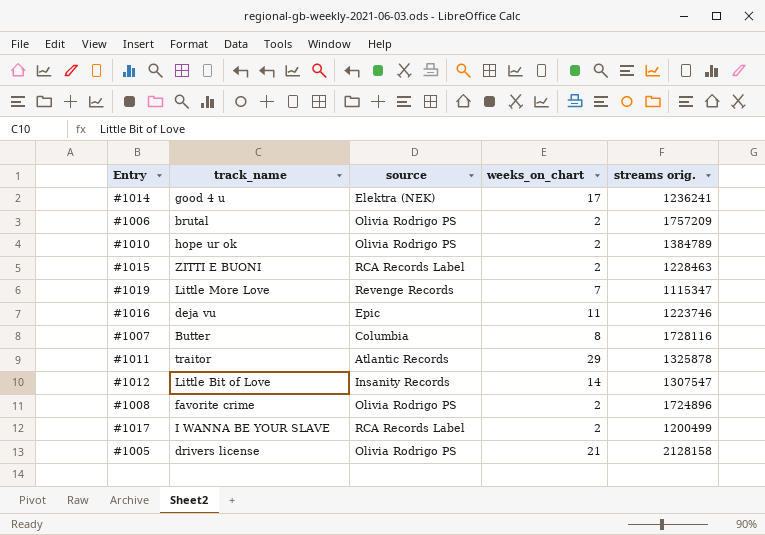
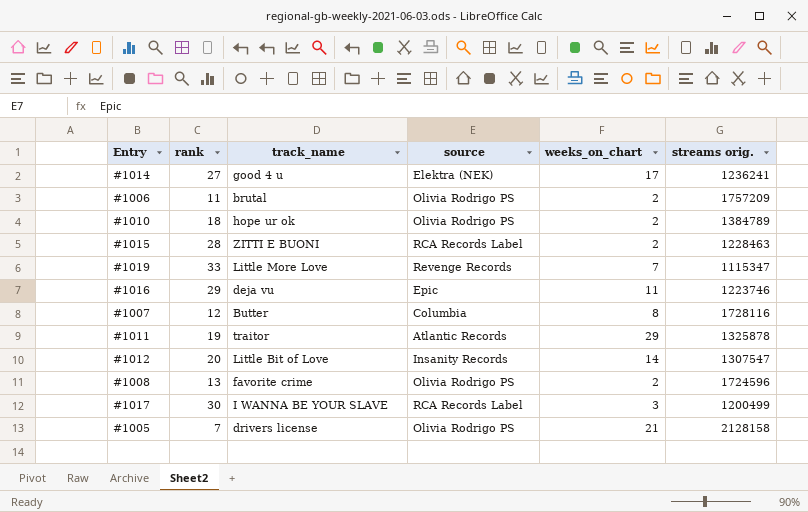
column rank | position: none -> 2
#1008 | streams orig.: 1724896 -> 1724596
#1017 | weeks_on_chart: 2 -> 3

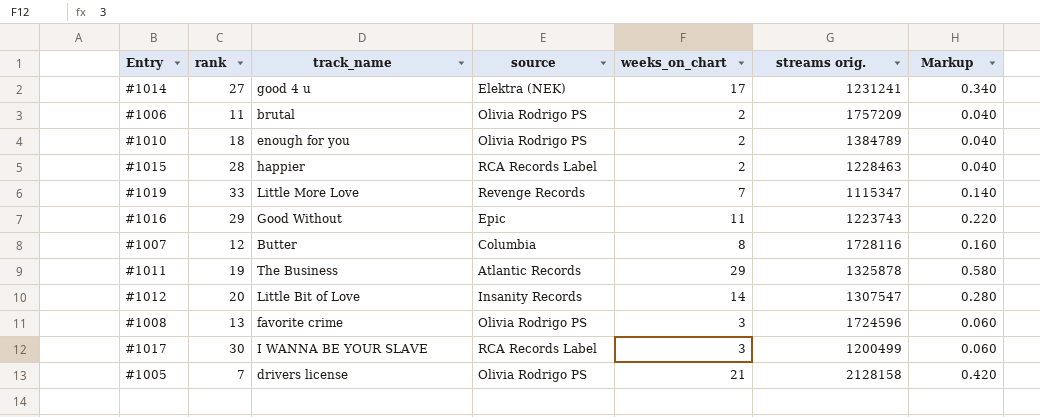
column Markup | formula: none -> [weeks_on_chart] * 0.02
#1014 | streams orig.: 1236241 -> 1231241
#1010 | track_name: hope ur ok -> enough for you
#1015 | track_name: ZITTI E BUONI -> happier
#1016 | track_name: deja vu -> Good Without
#1016 | streams orig.: 1223746 -> 1223743
#1011 | track_name: traitor -> The Business
#1008 | weeks_on_chart: 2 -> 3

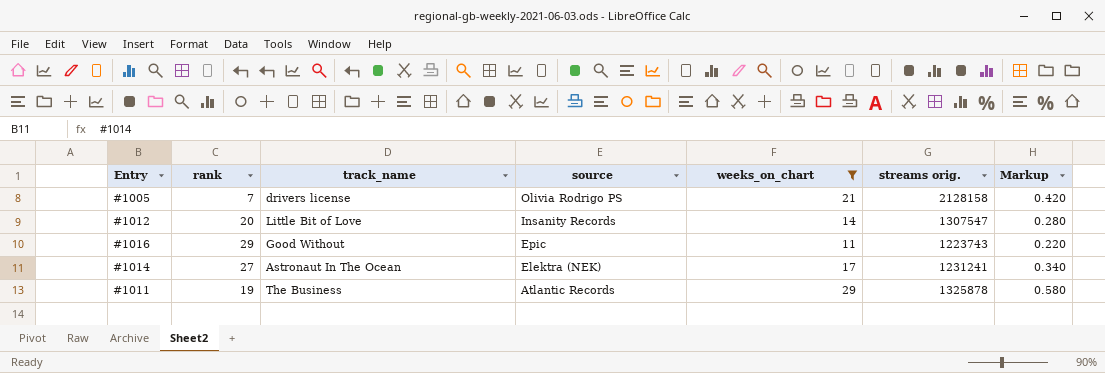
filter: none -> weeks_on_chart >= 11
row order: none -> source descending
#1014 | track_name: good 4 u -> Astronaut In The Ocean

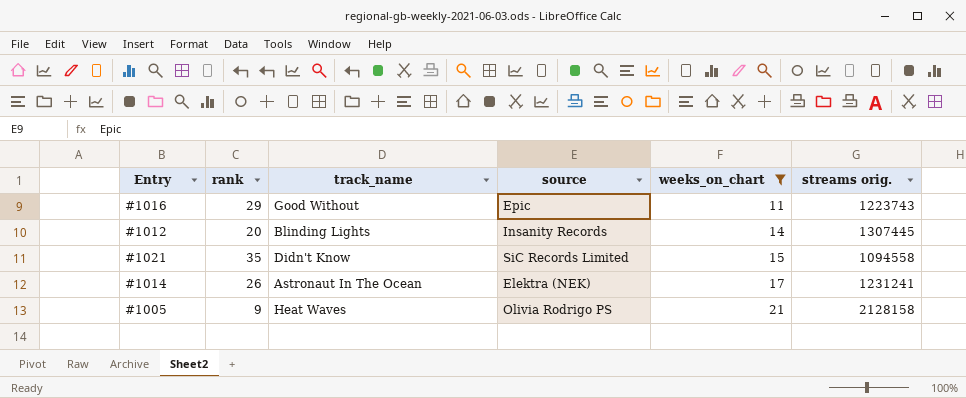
row order: source descending -> weeks_on_chart ascending
column Markup | formula: [weeks_on_chart] * 0.02 -> none
row #1011: 19 | The Business | Atlantic Records | 29 | 1325878 | 0.580 -> none
#1012 | track_name: Little Bit of Love -> Blinding Lights
#1012 | streams orig.: 1307547 -> 1307445
row #1021: none -> 35 | Didn't Know | SiC Records Limited | 15 | 1094558
#1014 | rank: 27 -> 26
#1005 | rank: 7 -> 9
#1005 | track_name: drivers license -> Heat Waves

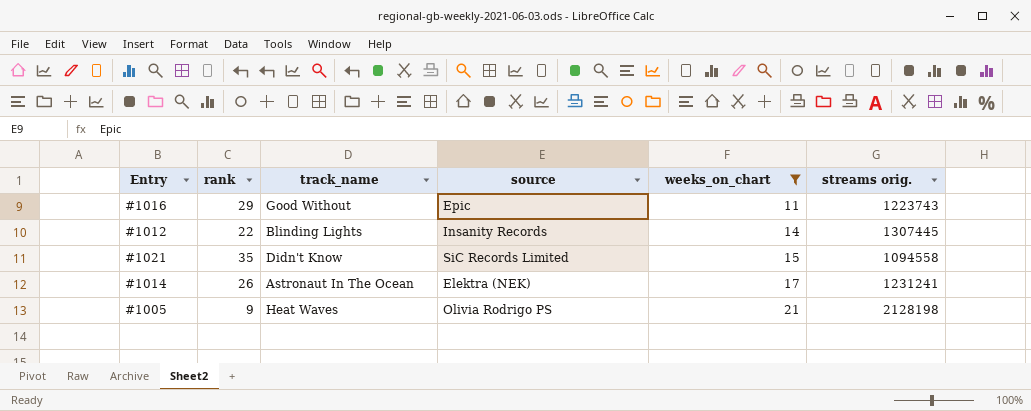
#1012 | rank: 20 -> 22
#1005 | streams orig.: 2128158 -> 2128198

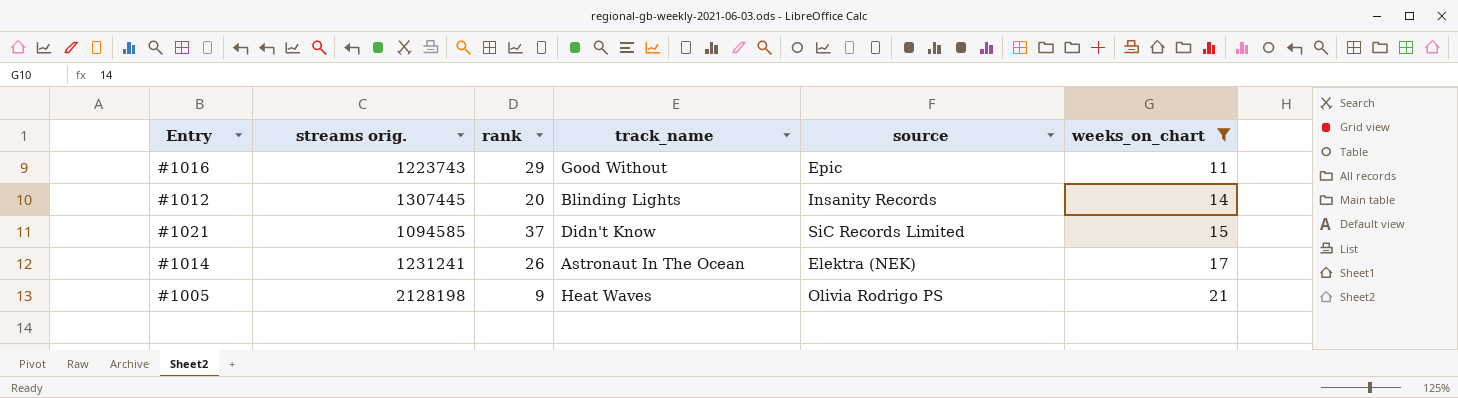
column streams orig. | position: 6 -> 2
#1012 | rank: 22 -> 20
#1021 | streams orig.: 1094558 -> 1094585
#1021 | rank: 35 -> 37

